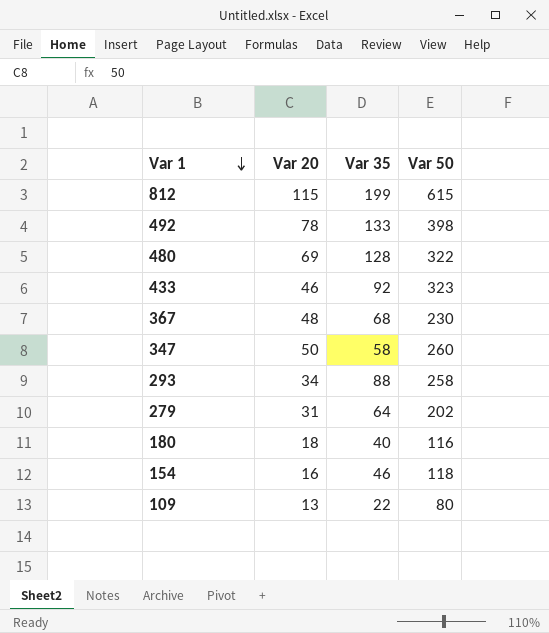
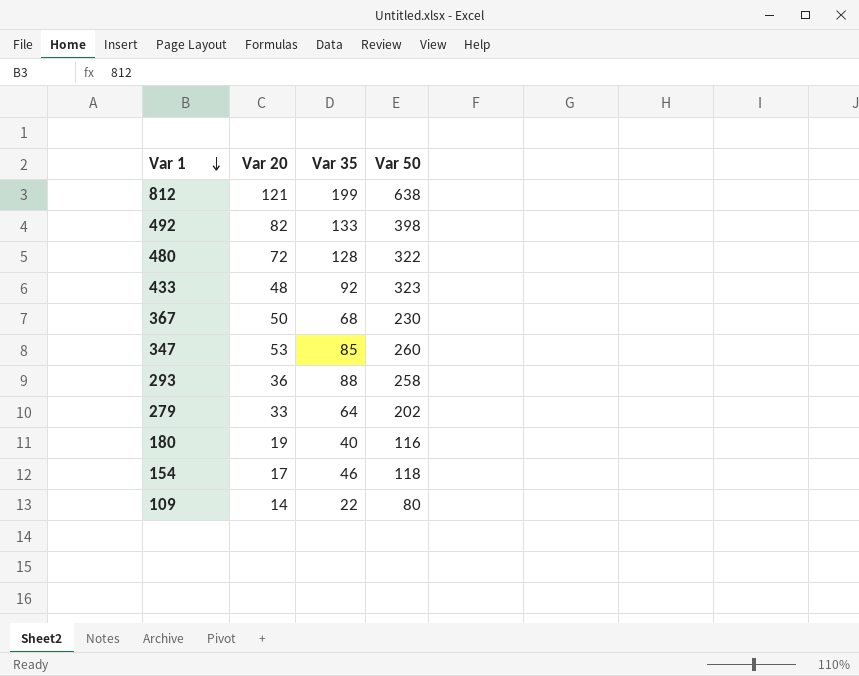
812 | Var 20: 115 -> 121
812 | Var 50: 615 -> 638
492 | Var 20: 78 -> 82
480 | Var 20: 69 -> 72
433 | Var 20: 46 -> 48
367 | Var 20: 48 -> 50
347 | Var 20: 50 -> 53
347 | Var 35: 58 -> 85
293 | Var 20: 34 -> 36
279 | Var 20: 31 -> 33
180 | Var 20: 18 -> 19
154 | Var 20: 16 -> 17
109 | Var 20: 13 -> 14

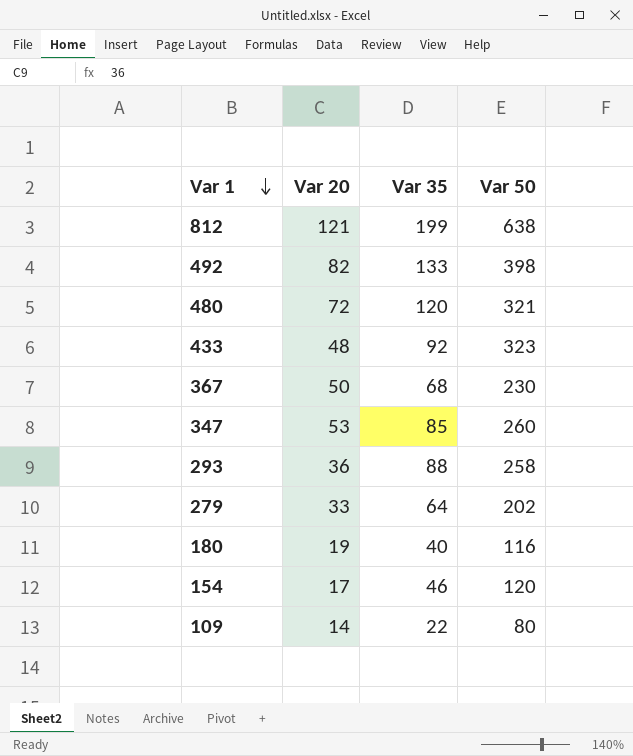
480 | Var 35: 128 -> 120
480 | Var 50: 322 -> 321
154 | Var 50: 118 -> 120

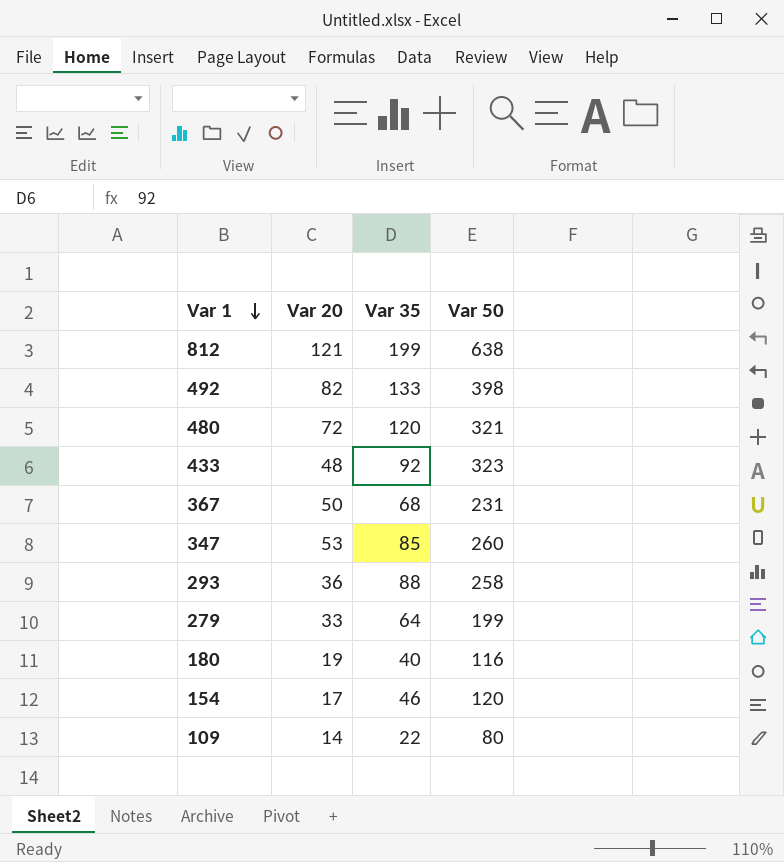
367 | Var 50: 230 -> 231
279 | Var 50: 202 -> 199

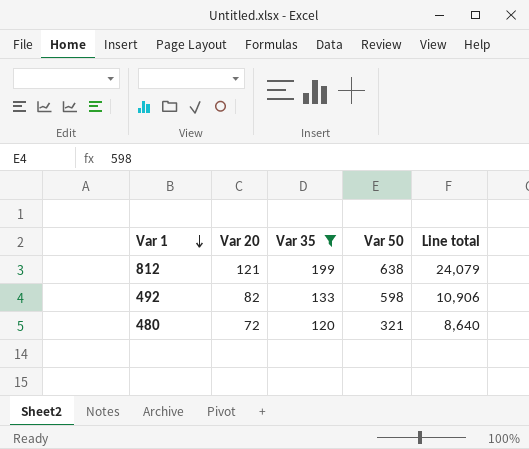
filter: none -> Var 35 >= 120
column Line total | formula: none -> [Var 20] * [Var 35]
492 | Var 50: 398 -> 598

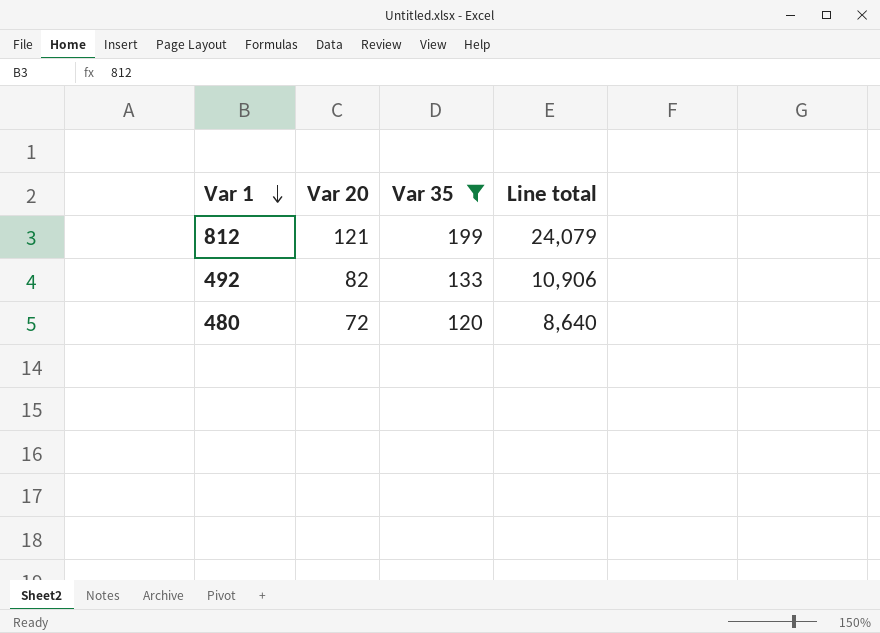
column Var 50 | position: 4 -> none

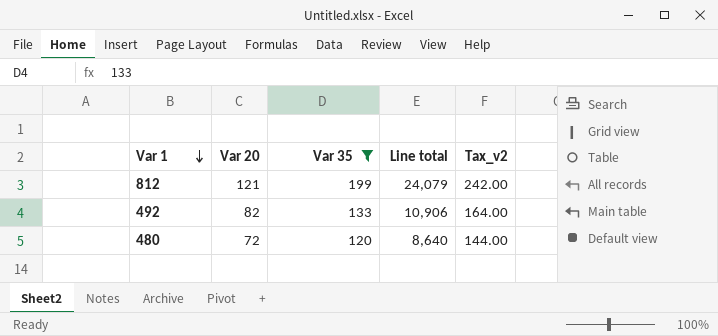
column Tax_v2 | formula: none -> [Var 20] * 2

